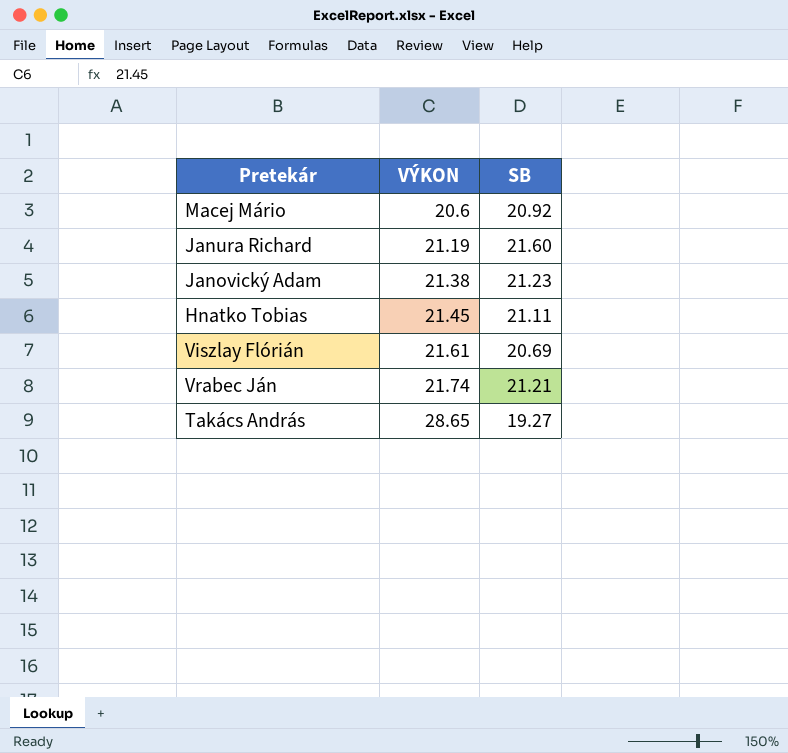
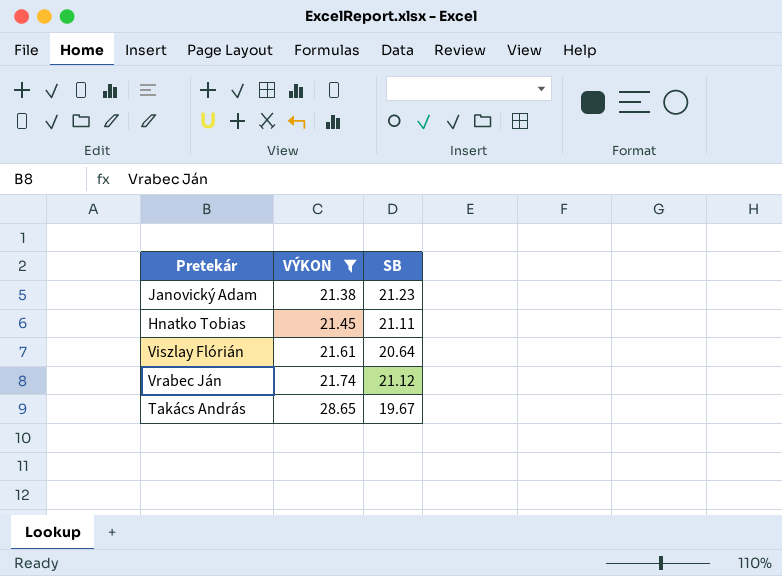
filter: none -> VÝKON >= 21.38
Viszlay Flórián | SB: 20.69 -> 20.64
Vrabec Ján | SB: 21.21 -> 21.12
Takács András | SB: 19.27 -> 19.67

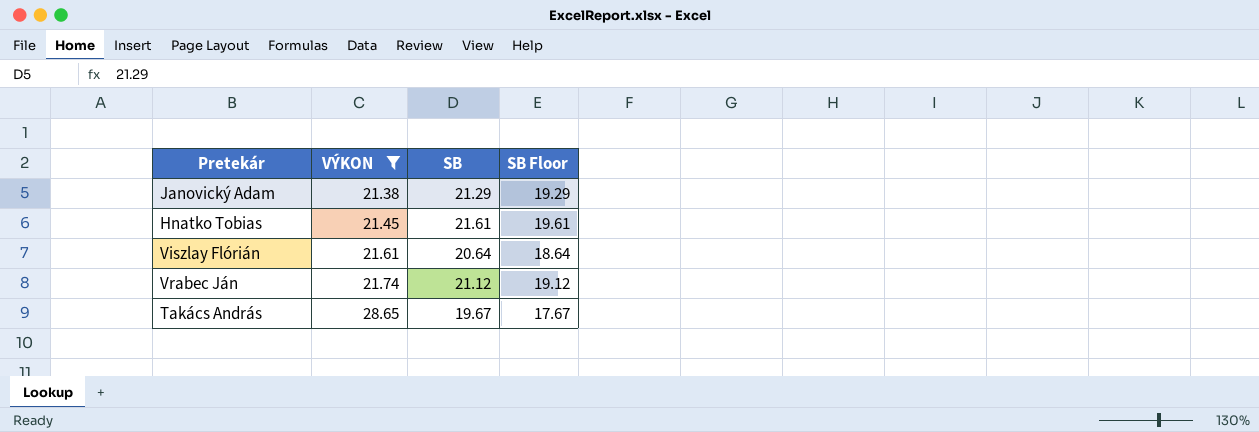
column SB Floor | formula: none -> [SB] - 2
Janovický Adam | SB: 21.23 -> 21.29
Hnatko Tobias | SB: 21.11 -> 21.61

